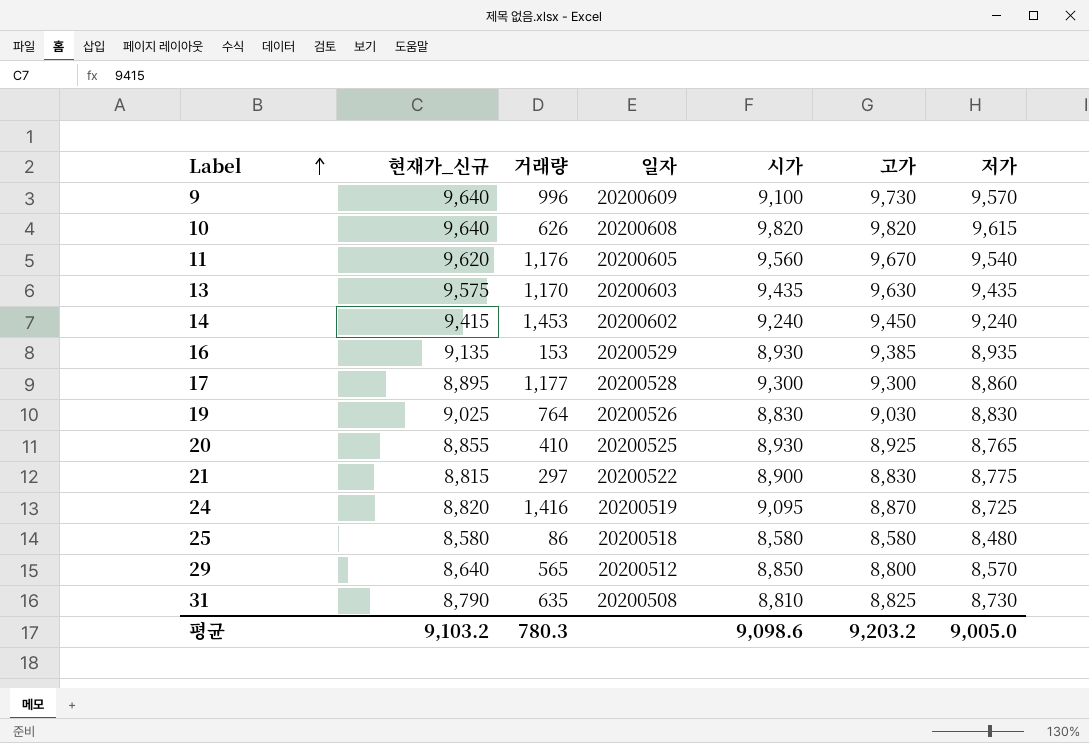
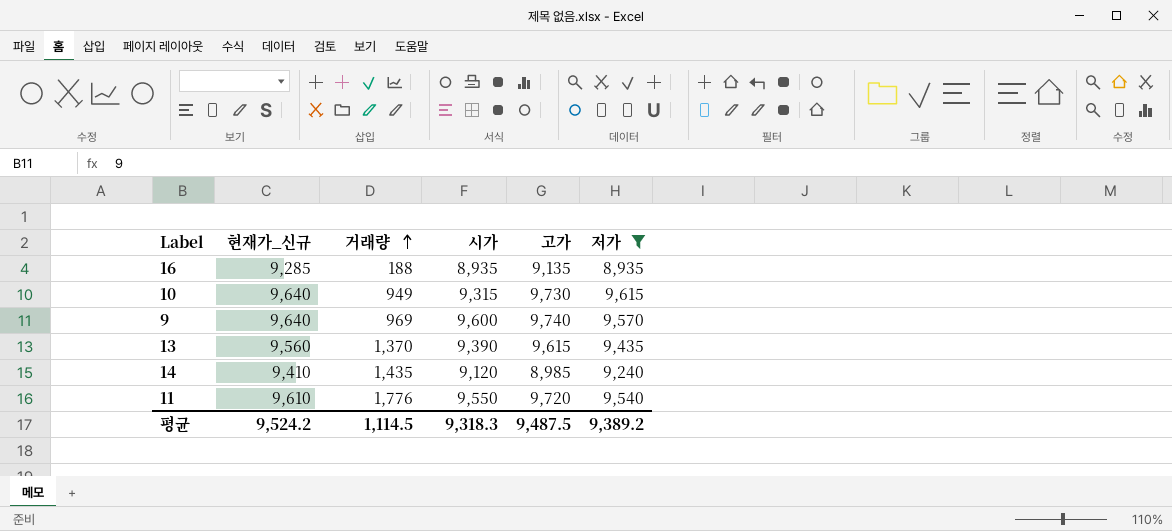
filter: none -> 저가 >= 8,935
row order: Label ascending -> 거래량 ascending
column 일자 | position: 4 -> none
16 | 현재가_신규: 9,135 -> 9,285
16 | 거래량: 153 -> 188
16 | 시가: 8,930 -> 8,935
16 | 고가: 9,385 -> 9,135
10 | 거래량: 626 -> 949
10 | 시가: 9,820 -> 9,315
10 | 고가: 9,820 -> 9,730
9 | 거래량: 996 -> 969
9 | 시가: 9,100 -> 9,600
9 | 고가: 9,730 -> 9,740
13 | 현재가_신규: 9,575 -> 9,560
13 | 거래량: 1,170 -> 1,370
13 | 시가: 9,435 -> 9,390
13 | 고가: 9,630 -> 9,615
14 | 현재가_신규: 9,415 -> 9,410
14 | 거래량: 1,453 -> 1,435
14 | 시가: 9,240 -> 9,120
14 | 고가: 9,450 -> 8,985
11 | 현재가_신규: 9,620 -> 9,610
11 | 거래량: 1,176 -> 1,776
11 | 시가: 9,560 -> 9,550
11 | 고가: 9,670 -> 9,720
평균 | 현재가_신규: 9,103.2 -> 9,524.2
평균 | 거래량: 780.3 -> 1,114.5
평균 | 시가: 9,098.6 -> 9,318.3
평균 | 고가: 9,203.2 -> 9,487.5
평균 | 저가: 9,005.0 -> 9,389.2

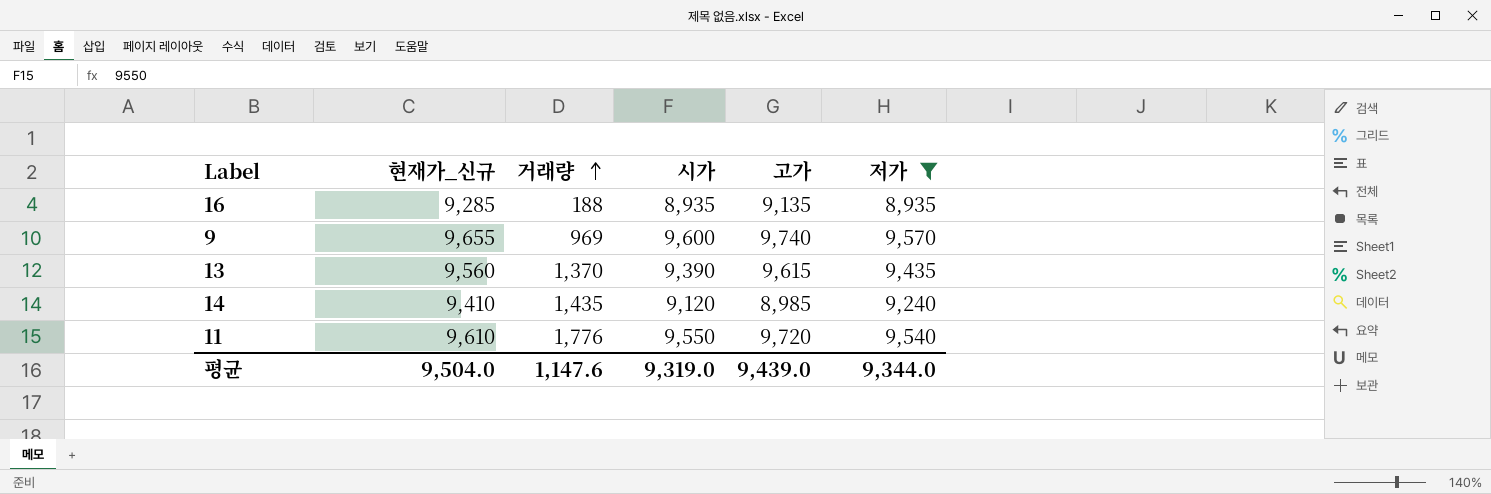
row 10: 9,640 | 949 | 9,315 | 9,730 | 9,615 -> none
9 | 현재가_신규: 9,640 -> 9,655
평균 | 현재가_신규: 9,524.2 -> 9,504.0
평균 | 거래량: 1,114.5 -> 1,147.6
평균 | 시가: 9,318.3 -> 9,319.0
평균 | 고가: 9,487.5 -> 9,439.0
평균 | 저가: 9,389.2 -> 9,344.0

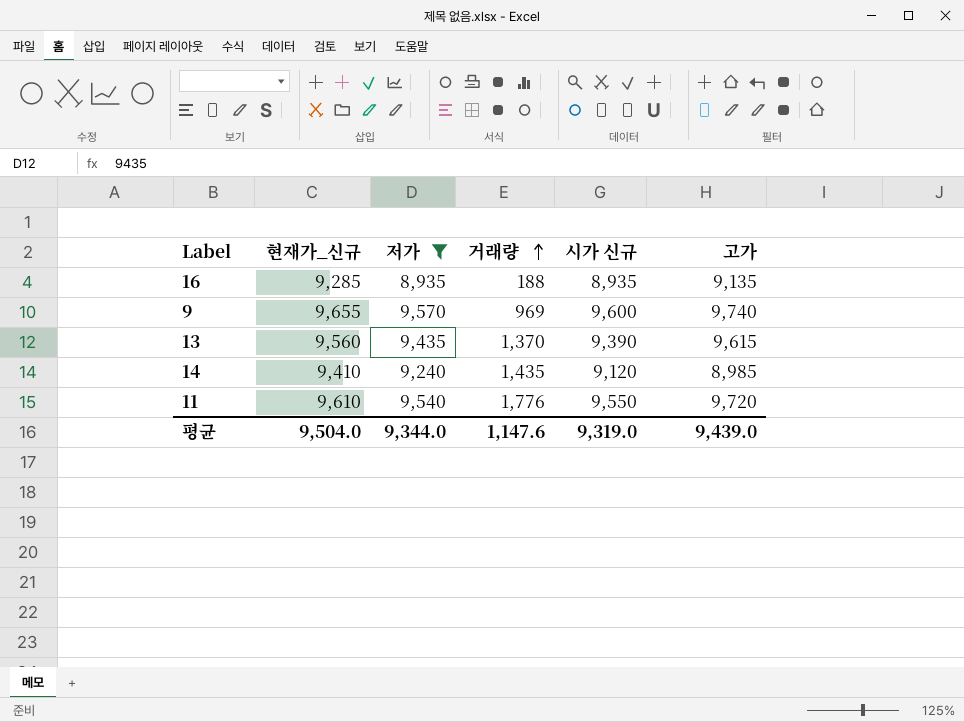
column 저가 | position: 6 -> 3
column name: 시가 -> 시가 신규

